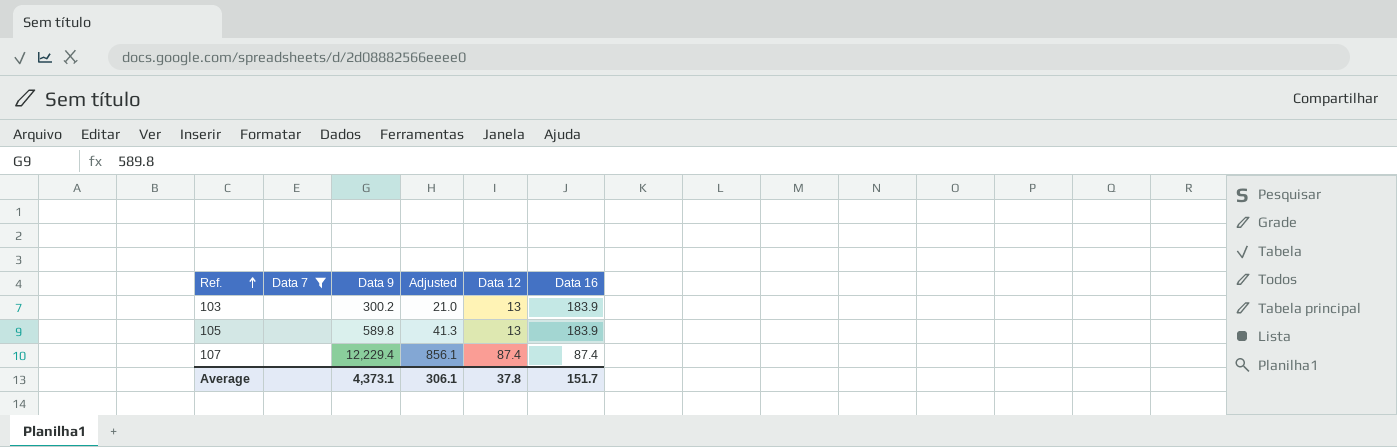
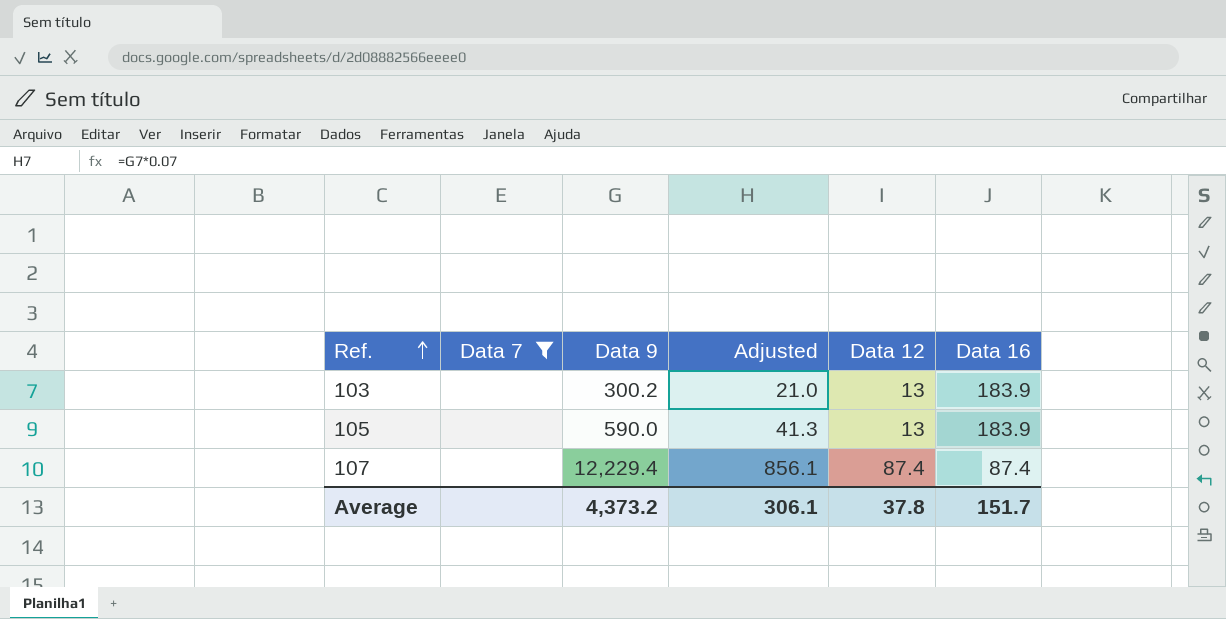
105 | Data 9: 589.8 -> 590.0
Average | Data 9: 4,373.1 -> 4,373.2

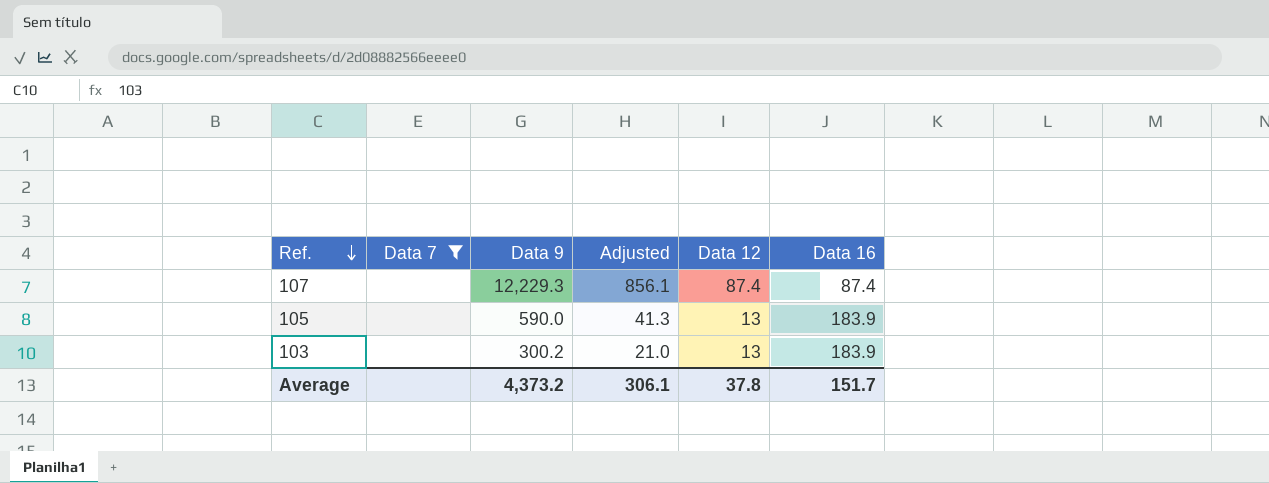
row order: Ref. ascending -> Ref. descending
107 | Data 9: 12,229.4 -> 12,229.3

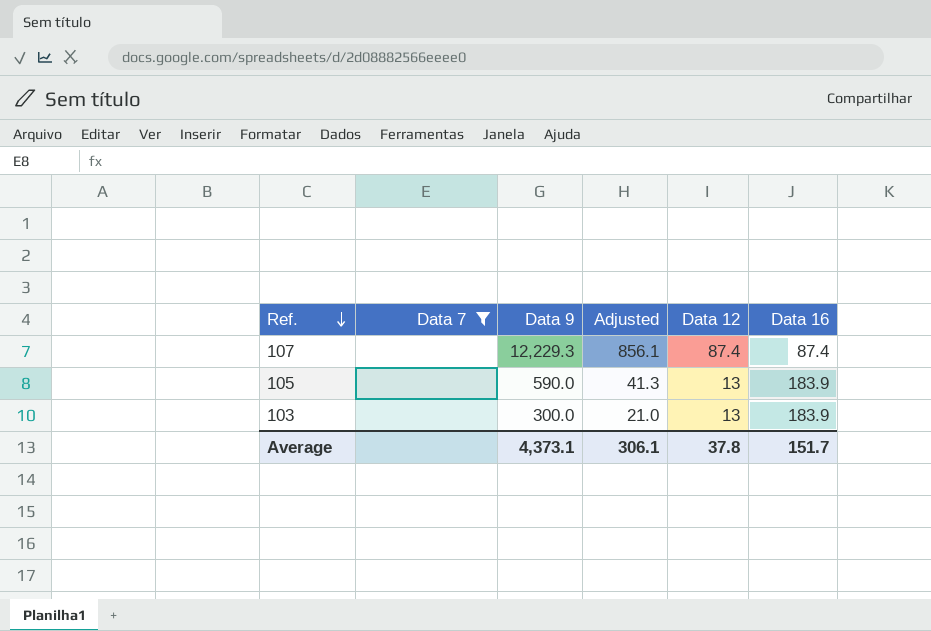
103 | Data 9: 300.2 -> 300.0
Average | Data 9: 4,373.2 -> 4,373.1

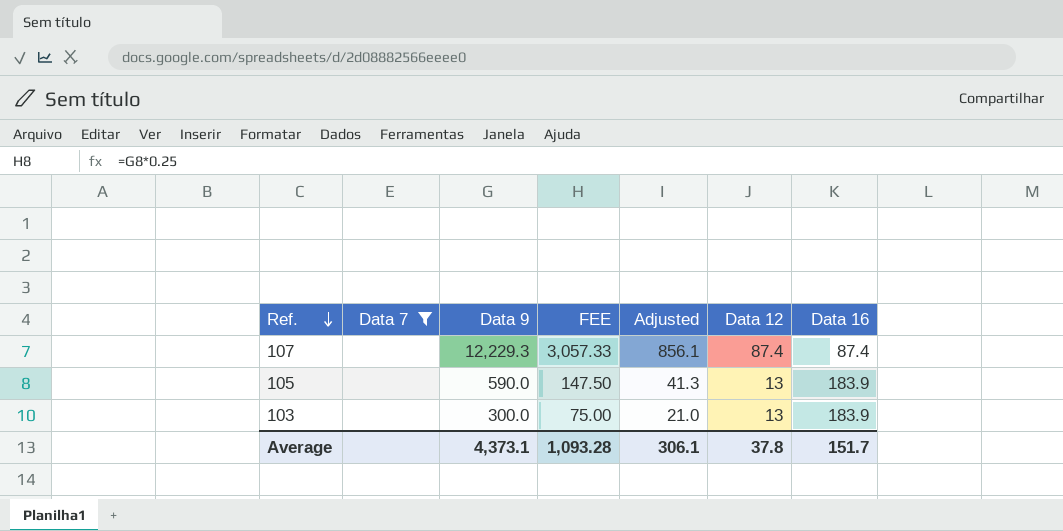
column FEE | formula: none -> [Data 9] * 0.25

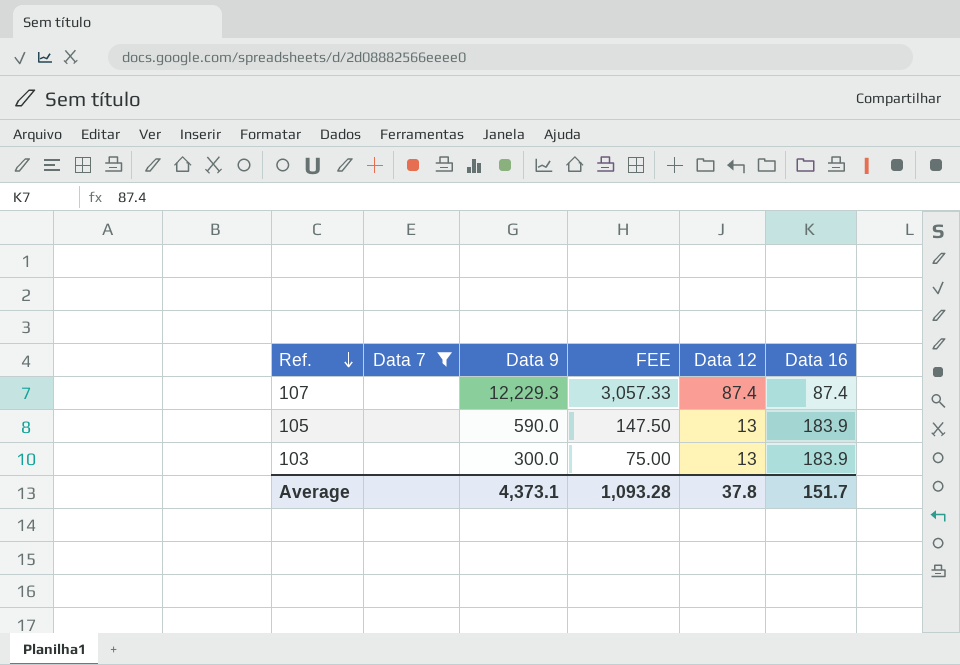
column Adjusted | formula: [Data 9] * 0.07 -> none

